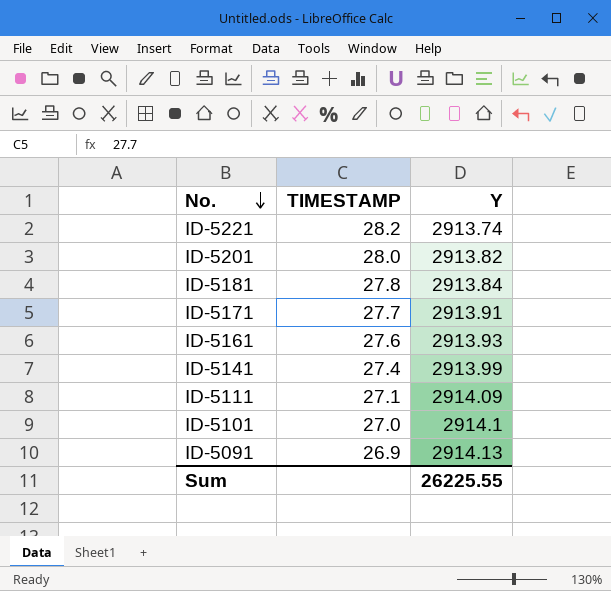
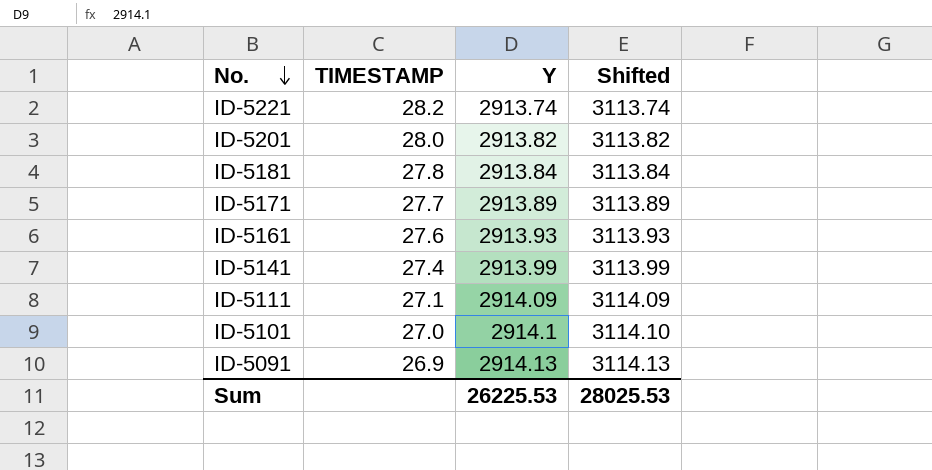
column Shifted | formula: none -> [Y] + 200
ID-5171 | Y: 2913.91 -> 2913.89
Sum | Y: 26225.55 -> 26225.53

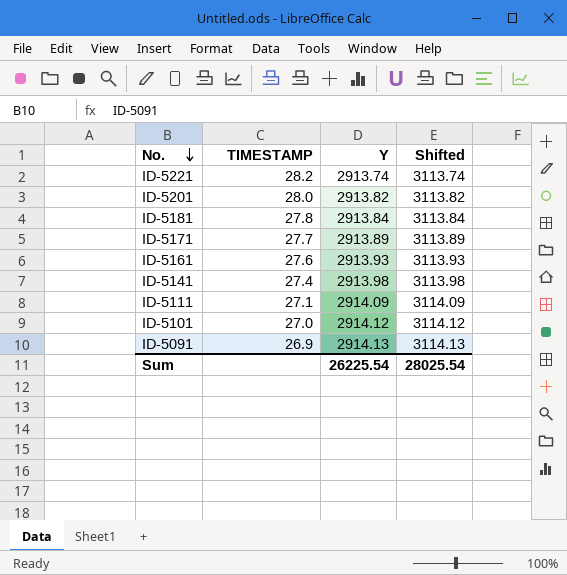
ID-5141 | Y: 2913.99 -> 2913.98
ID-5141 | Shifted: 3113.99 -> 3113.98
ID-5101 | Y: 2914.1 -> 2914.12
ID-5101 | Shifted: 3114.10 -> 3114.12
Sum | Y: 26225.53 -> 26225.54
Sum | Shifted: 28025.53 -> 28025.54

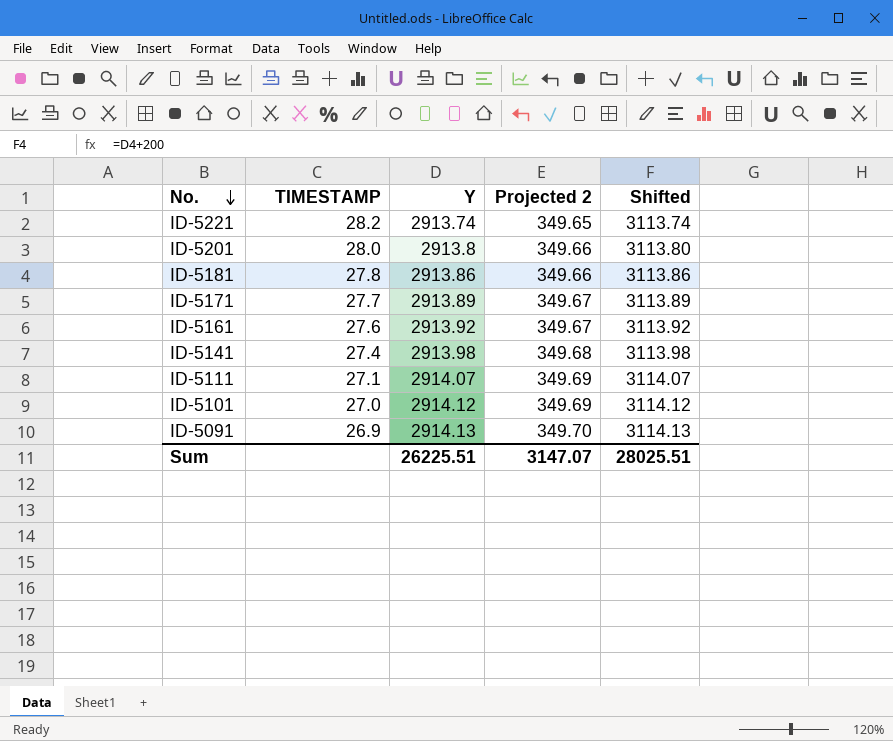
column Projected 2 | formula: none -> [Y] * 0.12
ID-5201 | Y: 2913.82 -> 2913.8
ID-5201 | Shifted: 3113.82 -> 3113.80
ID-5181 | Y: 2913.84 -> 2913.86
ID-5181 | Shifted: 3113.84 -> 3113.86
ID-5161 | Y: 2913.93 -> 2913.92
ID-5161 | Shifted: 3113.93 -> 3113.92
ID-5111 | Y: 2914.09 -> 2914.07
ID-5111 | Shifted: 3114.09 -> 3114.07
Sum | Y: 26225.54 -> 26225.51
Sum | Shifted: 28025.54 -> 28025.51

